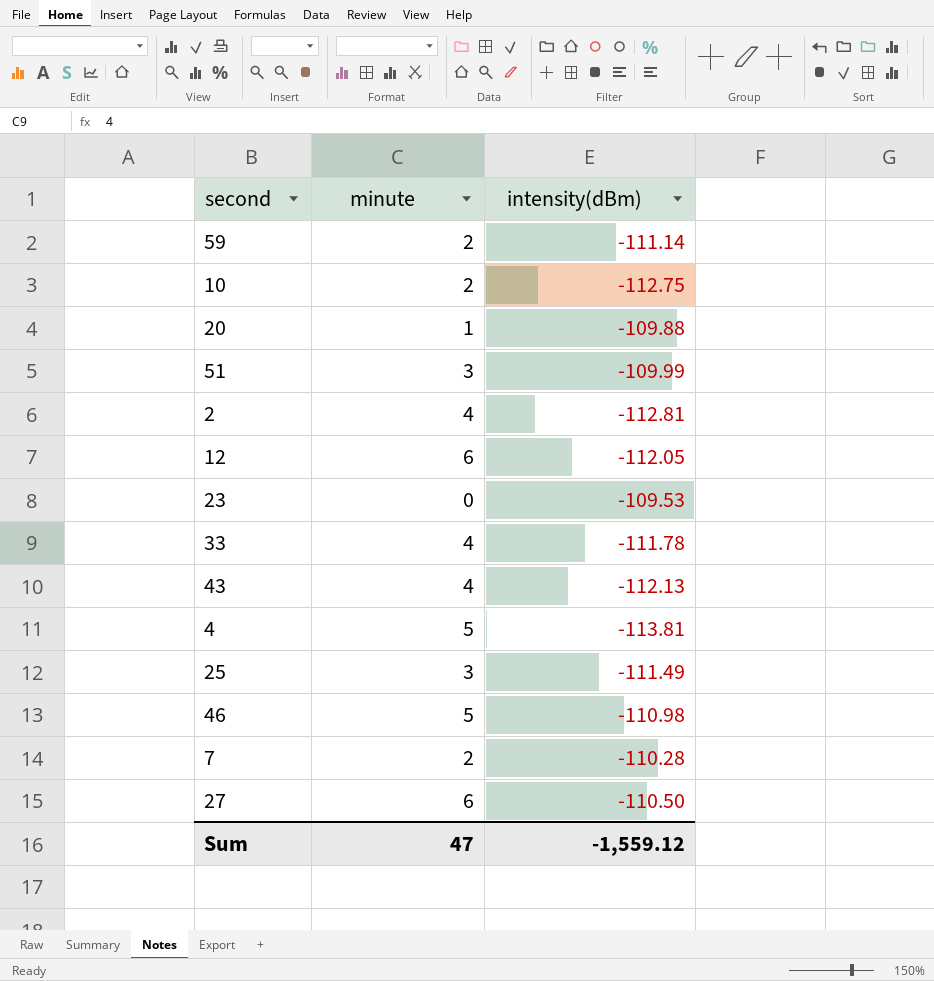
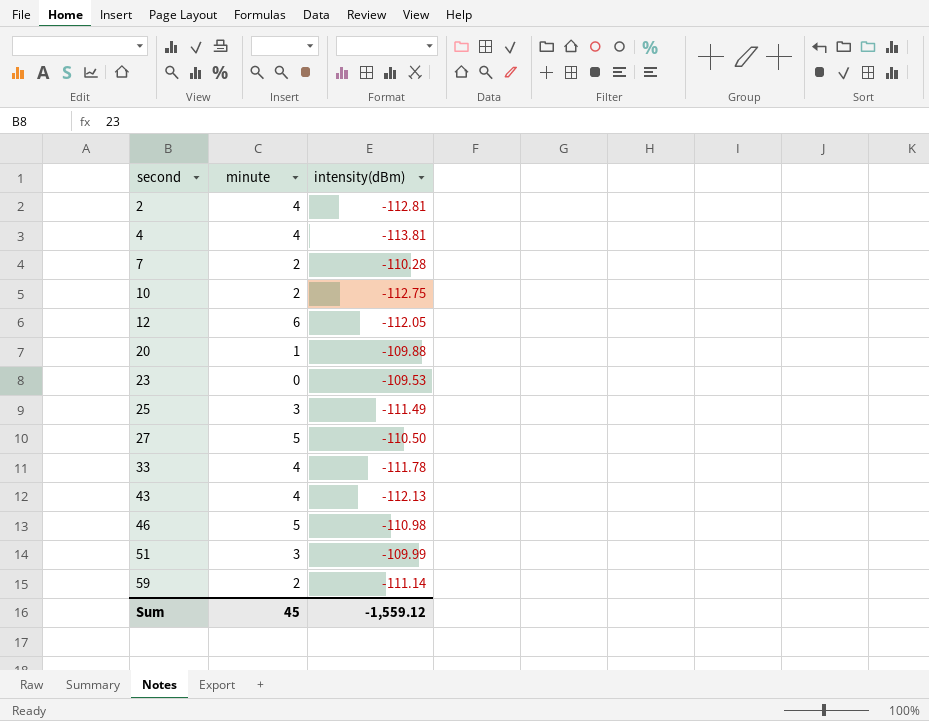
row order: none -> second ascending
4 | minute: 5 -> 4
27 | minute: 6 -> 5
Sum | minute: 47 -> 45

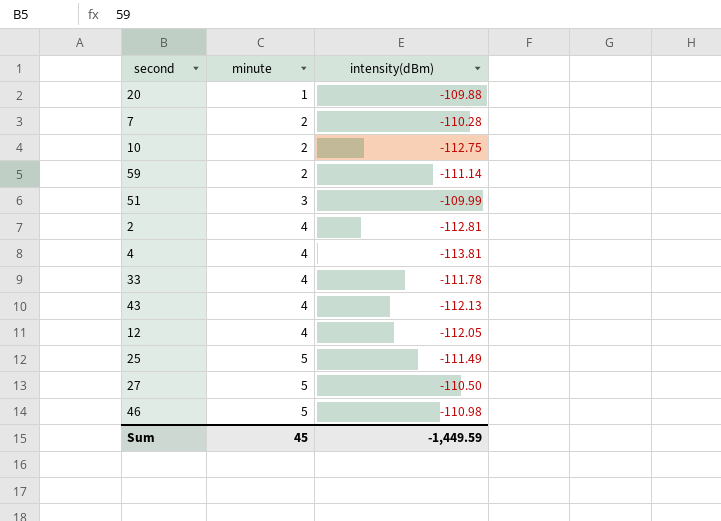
row order: second ascending -> minute ascending
row 23: 0 | -109.53 -> none
12 | minute: 6 -> 4
25 | minute: 3 -> 5
Sum | intensity(dBm): -1,559.12 -> -1,449.59

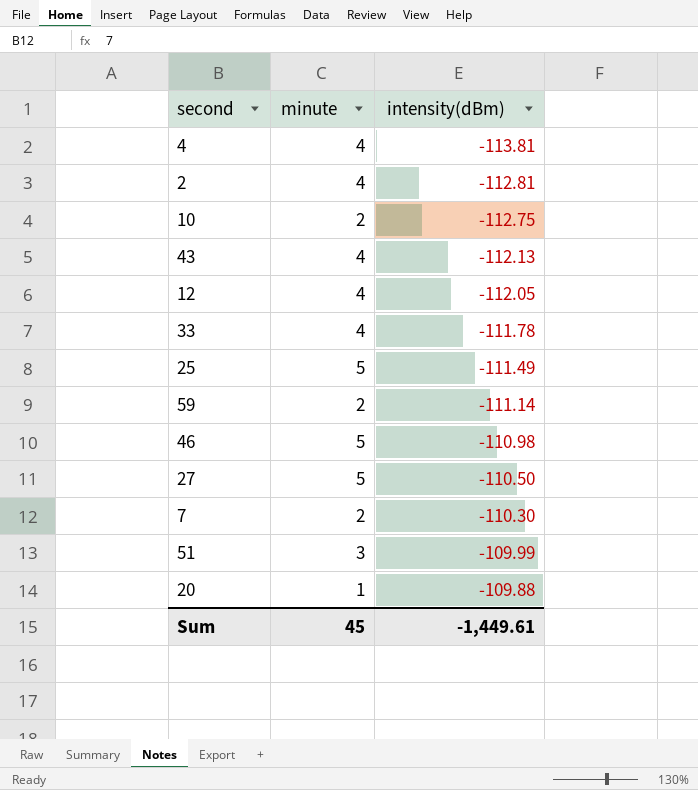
row order: minute ascending -> intensity(dBm) ascending
7 | intensity(dBm): -110.28 -> -110.30
Sum | intensity(dBm): -1,449.59 -> -1,449.61

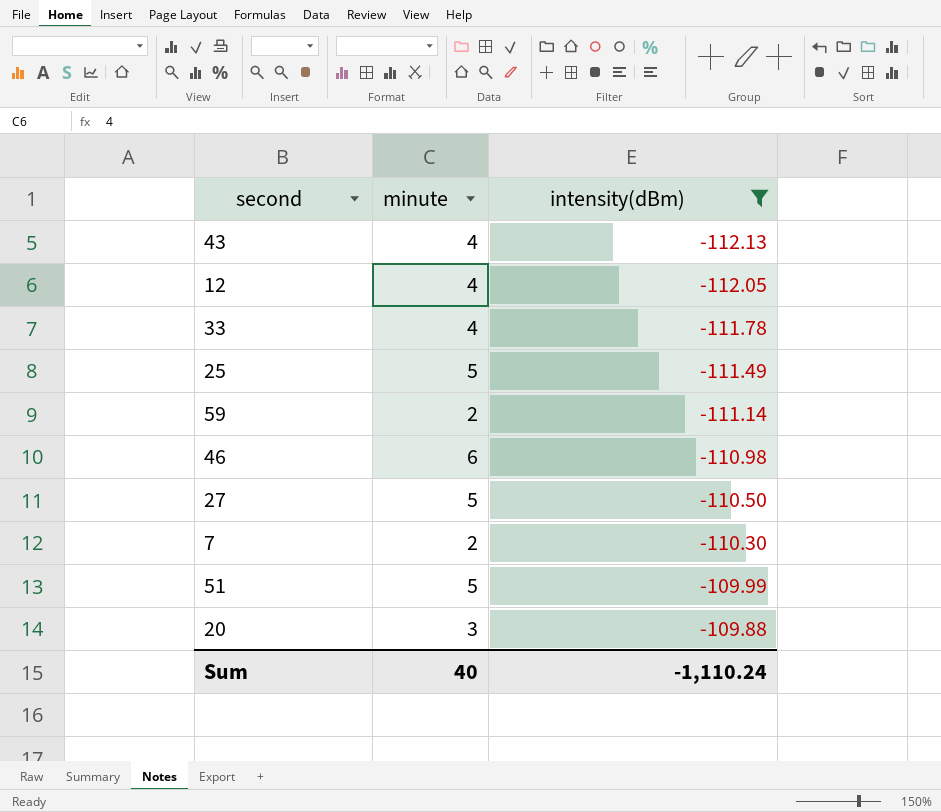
filter: none -> intensity(dBm) >= -112.13
46 | minute: 5 -> 6
51 | minute: 3 -> 5
20 | minute: 1 -> 3
Sum | minute: 45 -> 40
Sum | intensity(dBm): -1,449.61 -> -1,110.24

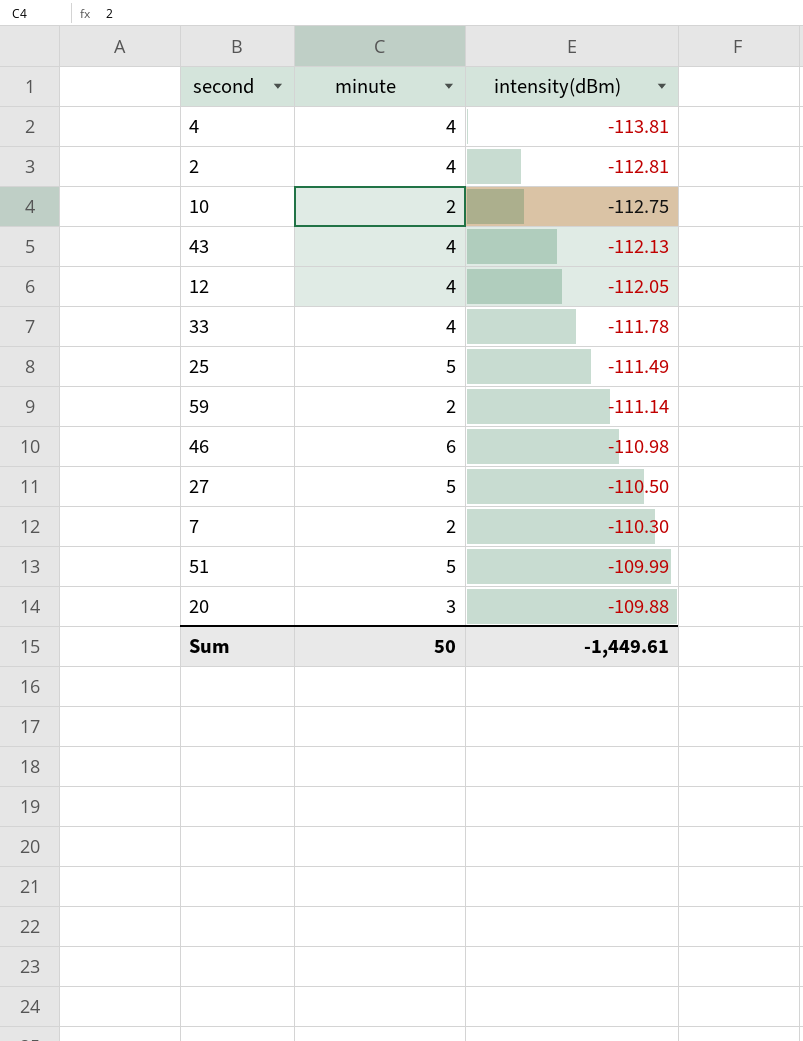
filter: intensity(dBm) >= -112.13 -> none
Sum | minute: 40 -> 50
Sum | intensity(dBm): -1,110.24 -> -1,449.61

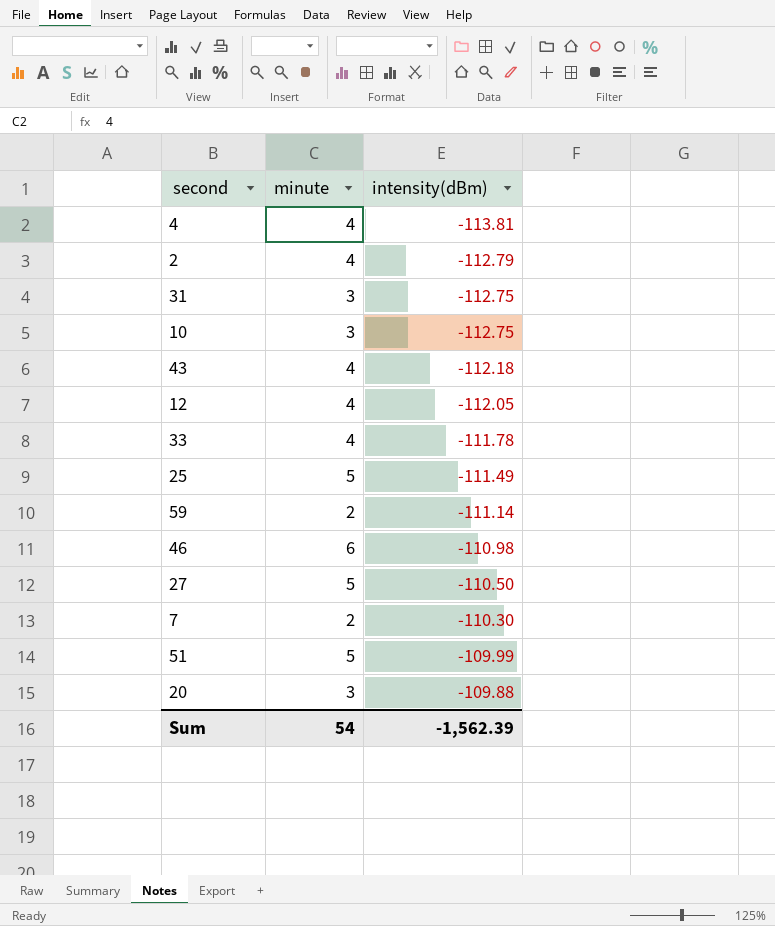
2 | intensity(dBm): -112.81 -> -112.79
row 31: none -> 3 | -112.75
10 | minute: 2 -> 3
43 | intensity(dBm): -112.13 -> -112.18
Sum | minute: 50 -> 54
Sum | intensity(dBm): -1,449.61 -> -1,562.39

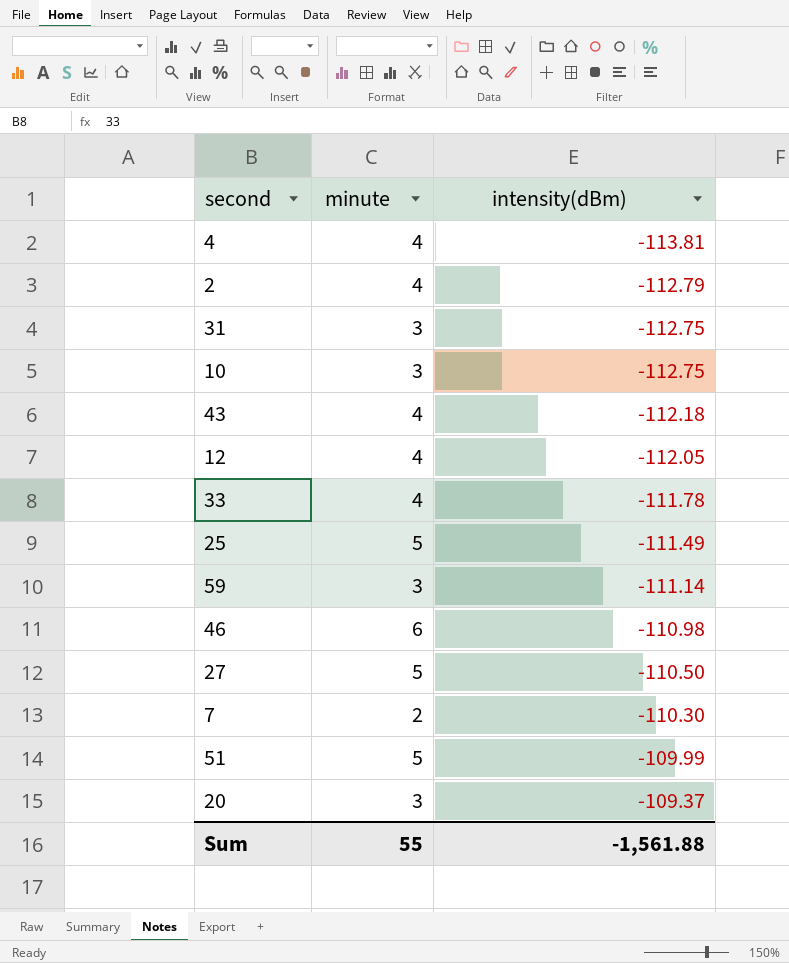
59 | minute: 2 -> 3
20 | intensity(dBm): -109.88 -> -109.37
Sum | minute: 54 -> 55
Sum | intensity(dBm): -1,562.39 -> -1,561.88

